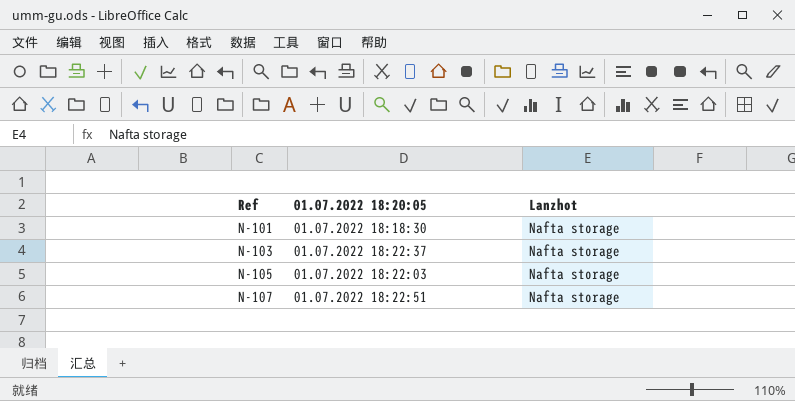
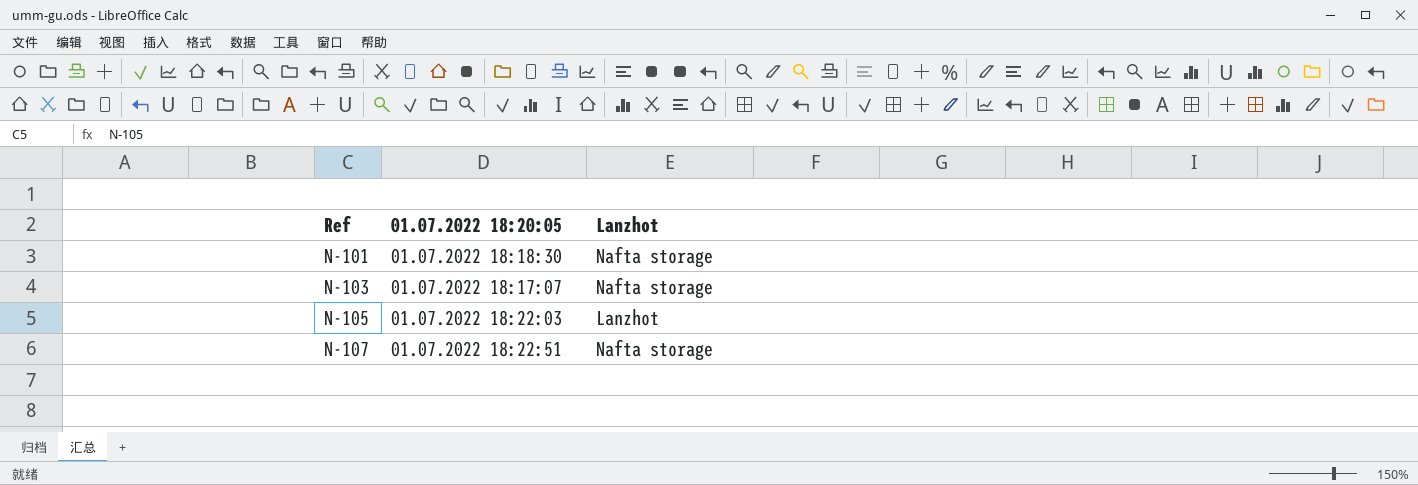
N-103 | 01.07.2022 18:20:05: 01.07.2022 18:22:37 -> 01.07.2022 18:17:07
N-105 | Lanzhot: Nafta storage -> Lanzhot

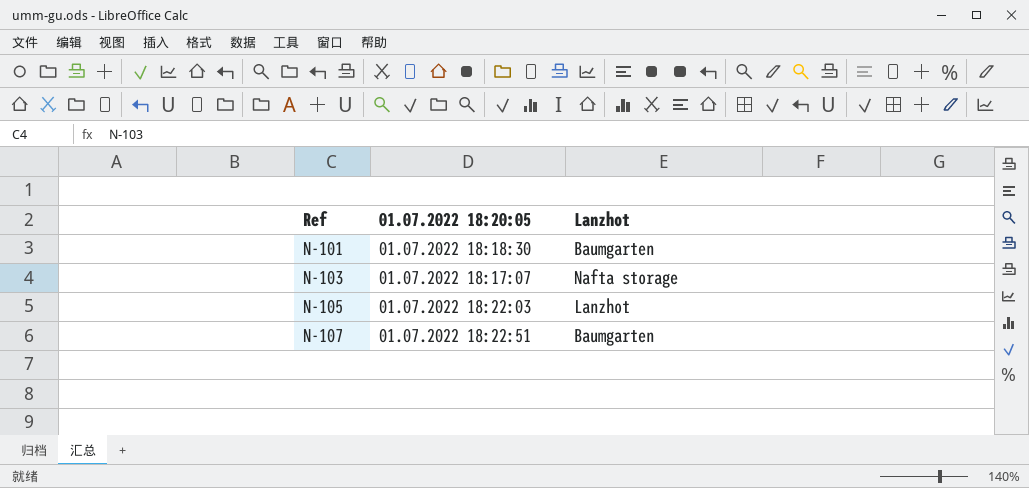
N-101 | Lanzhot: Nafta storage -> Baumgarten
N-107 | Lanzhot: Nafta storage -> Baumgarten

